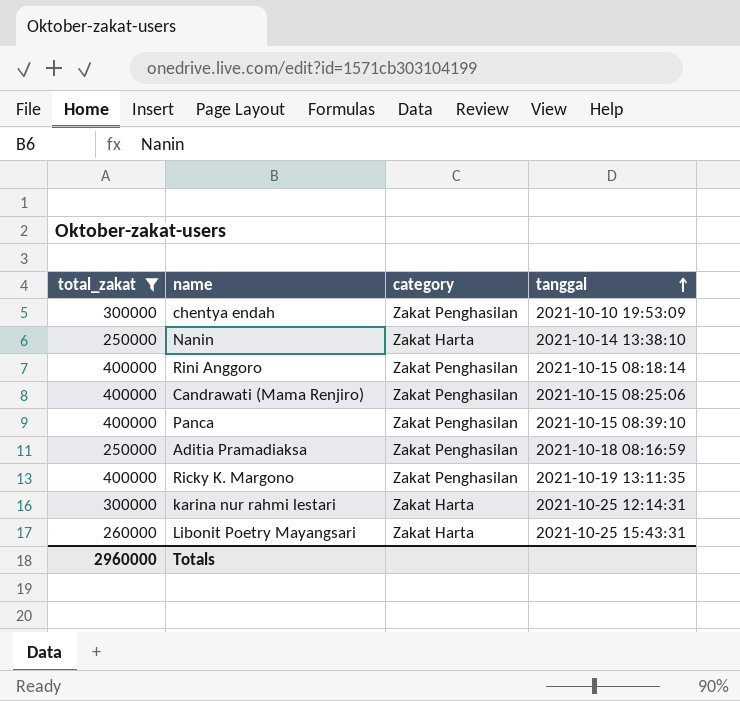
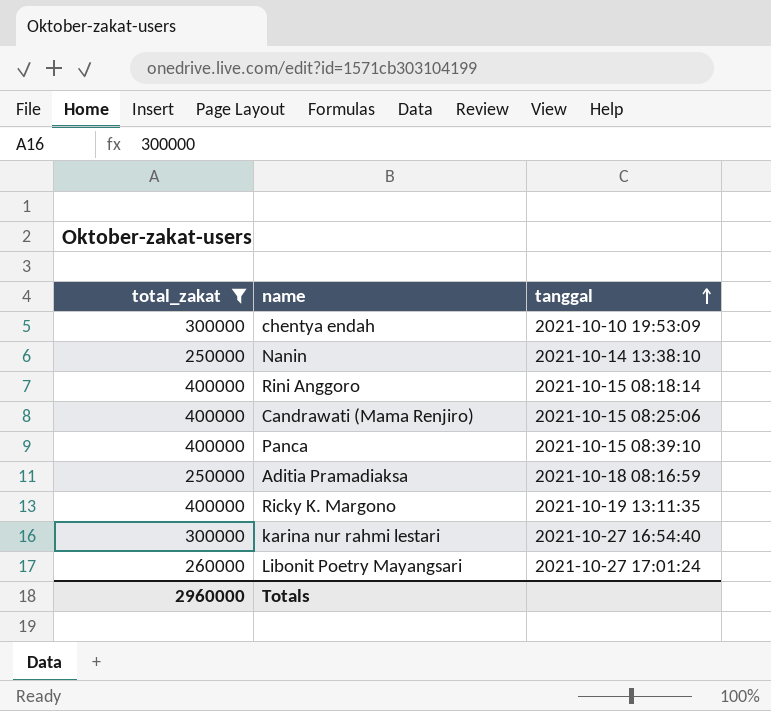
column category | position: 3 -> none
karina nur rahmi lestari | tanggal: 2021-10-25 12:14:31 -> 2021-10-27 16:54:40
Libonit Poetry Mayangsari | tanggal: 2021-10-25 15:43:31 -> 2021-10-27 17:01:24

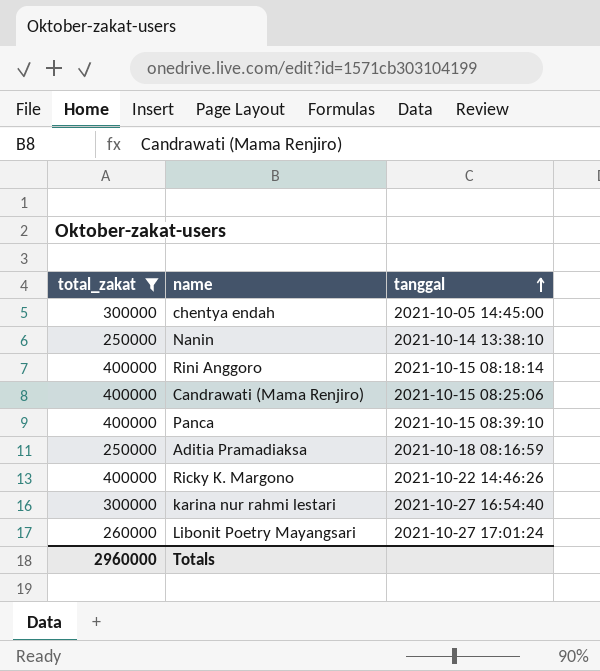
chentya endah | tanggal: 2021-10-10 19:53:09 -> 2021-10-05 14:45:00
Ricky K. Margono | tanggal: 2021-10-19 13:11:35 -> 2021-10-22 14:46:26

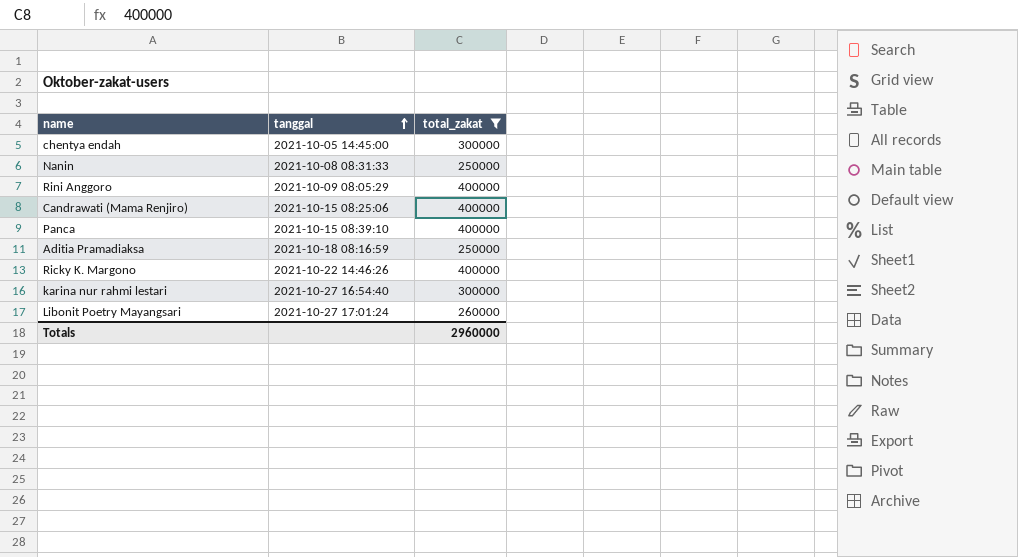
column total_zakat | position: 1 -> 3
Nanin | tanggal: 2021-10-14 13:38:10 -> 2021-10-08 08:31:33
Rini Anggoro | tanggal: 2021-10-15 08:18:14 -> 2021-10-09 08:05:29

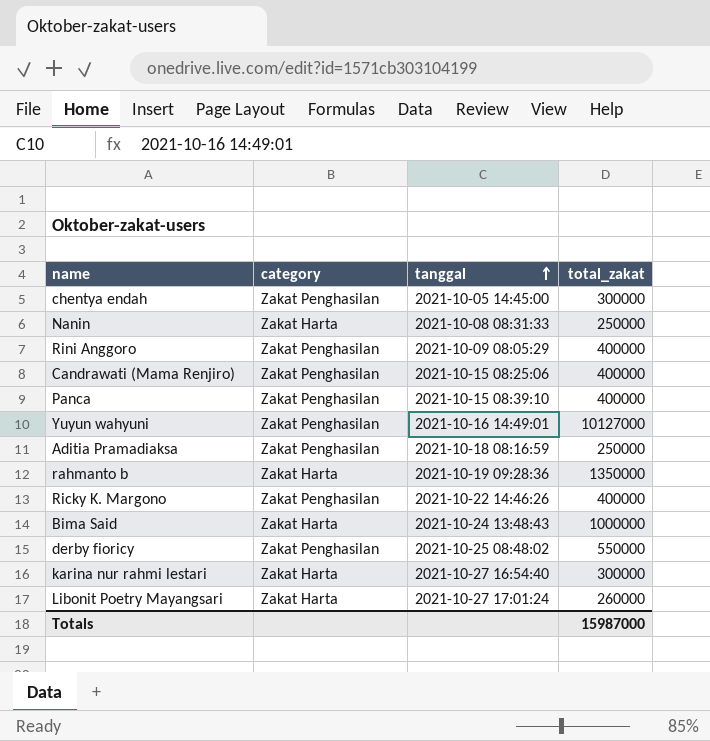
filter: total_zakat <= 400000 -> none
column category | position: none -> 2
Totals | total_zakat: 2960000 -> 15987000

